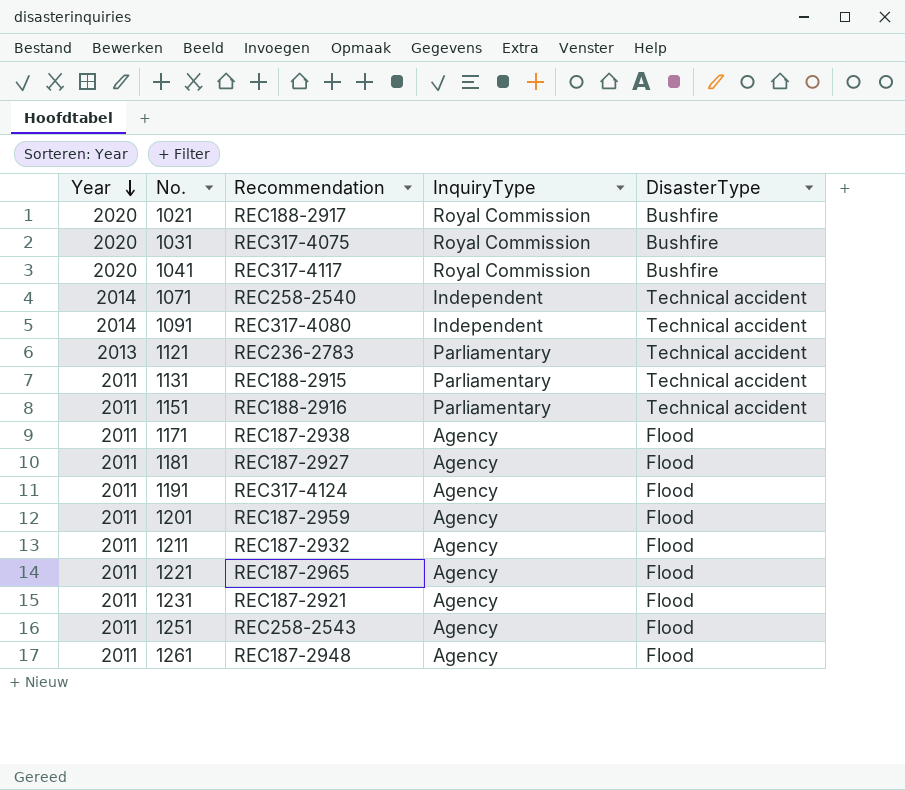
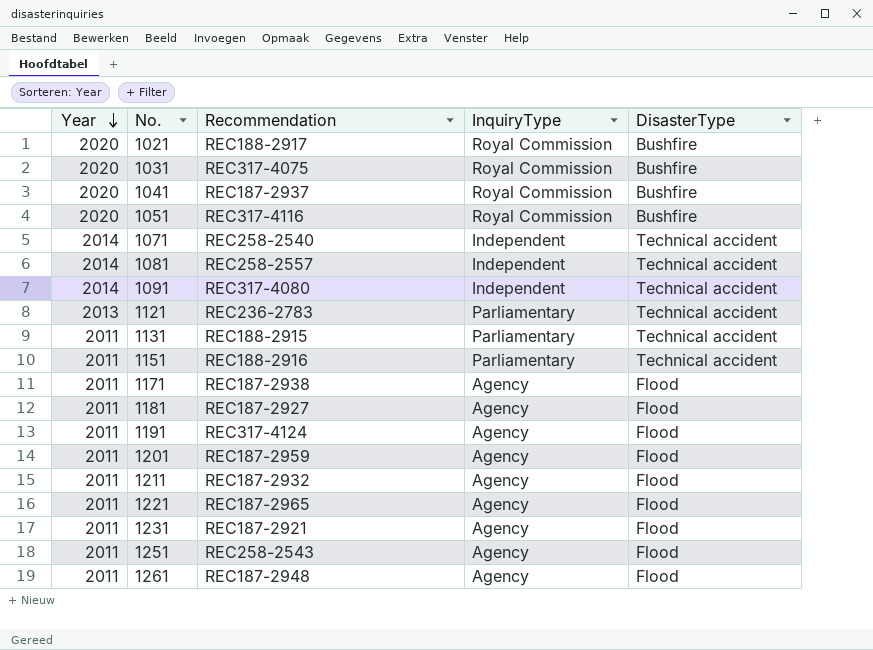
1041 | Recommendation: REC317-4117 -> REC187-2937
row 1051: none -> 2020 | REC317-4116 | Royal Commission | Bushfire
row 1081: none -> 2014 | REC258-2557 | Independent | Technical accident

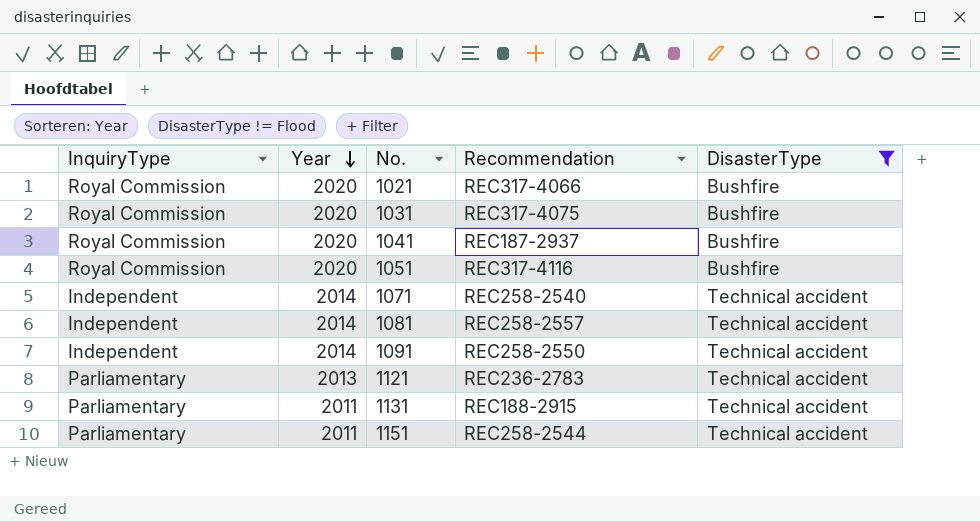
filter: none -> DisasterType != Flood
column InquiryType | position: 4 -> 1
1021 | Recommendation: REC188-2917 -> REC317-4066
1091 | Recommendation: REC317-4080 -> REC258-2550
1151 | Recommendation: REC188-2916 -> REC258-2544

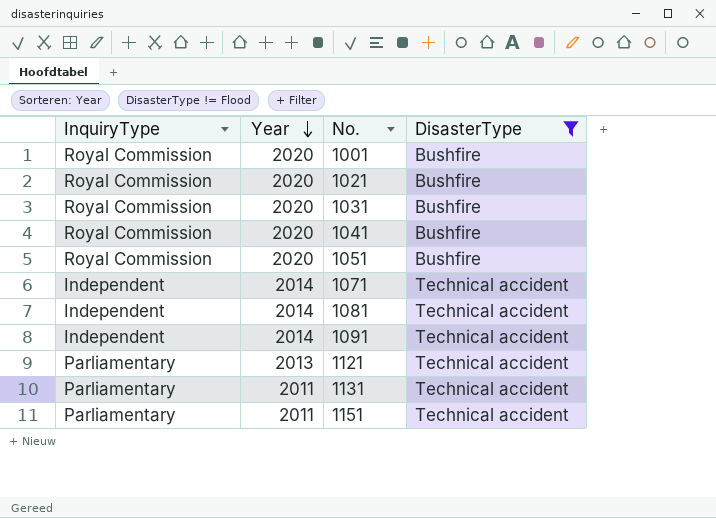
column Recommendation | position: 4 -> none
row 1001: none -> Royal Commission | 2020 | Bushfire

